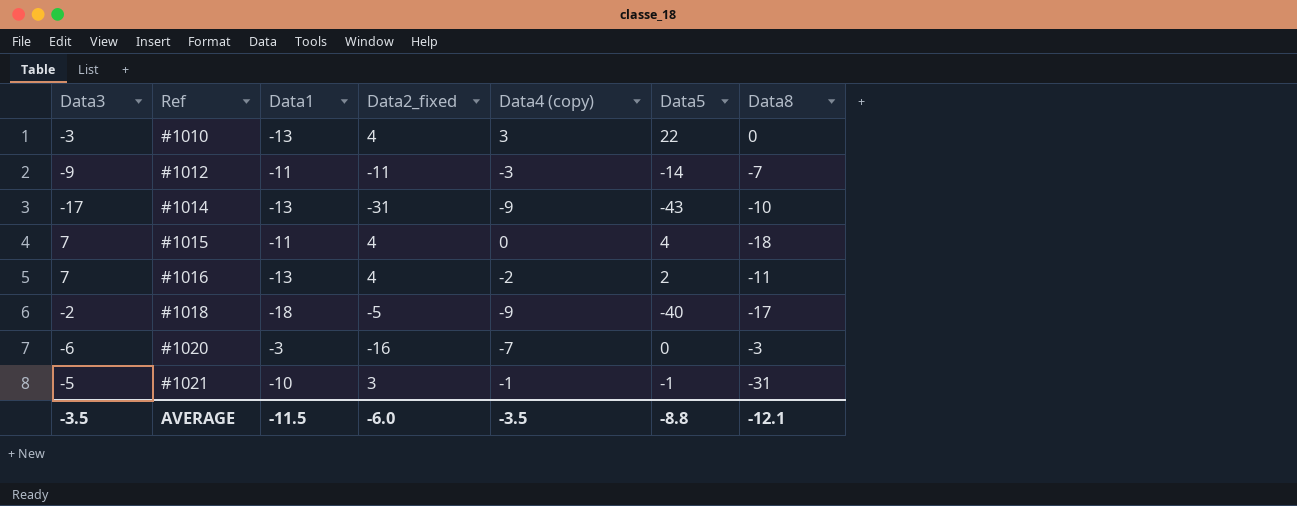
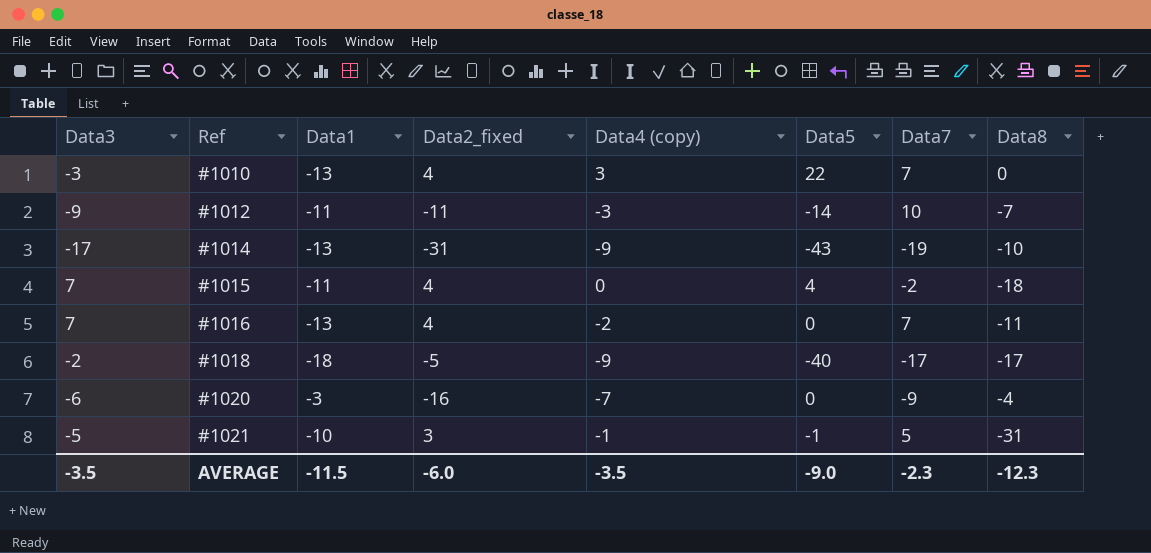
column Data7 | position: none -> 7
#1016 | Data5: 2 -> 0
#1020 | Data8: -3 -> -4
AVERAGE | Data5: -8.8 -> -9.0
AVERAGE | Data8: -12.1 -> -12.3

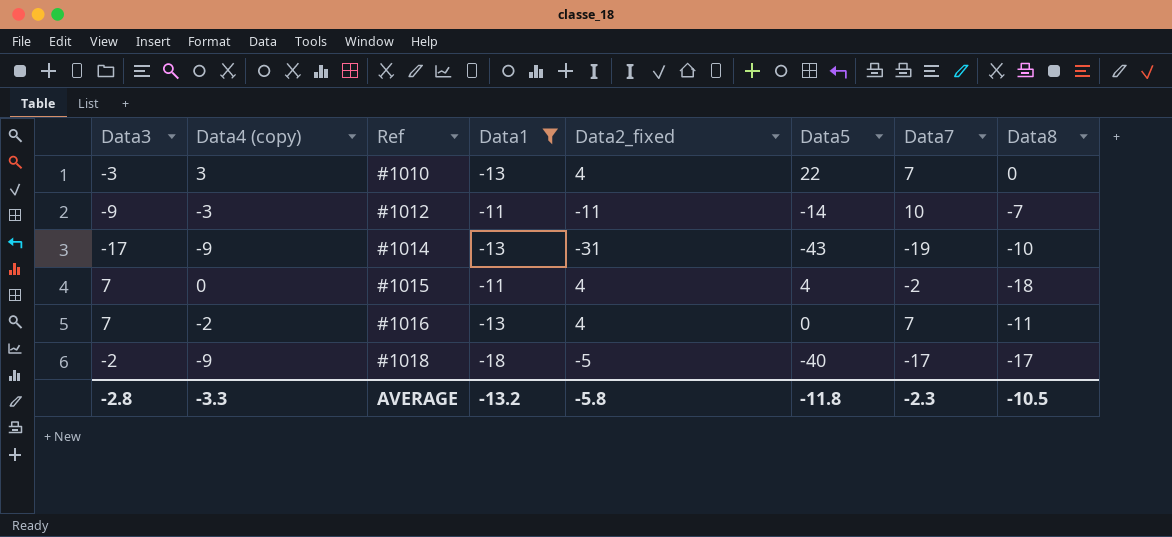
filter: none -> Data1 <= -11
column Data4 (copy) | position: 5 -> 2
AVERAGE | Data3: -3.5 -> -2.8
AVERAGE | Data4 (copy): -3.5 -> -3.3
AVERAGE | Data1: -11.5 -> -13.2
AVERAGE | Data2_fixed: -6.0 -> -5.8
AVERAGE | Data5: -9.0 -> -11.8
AVERAGE | Data8: -12.3 -> -10.5

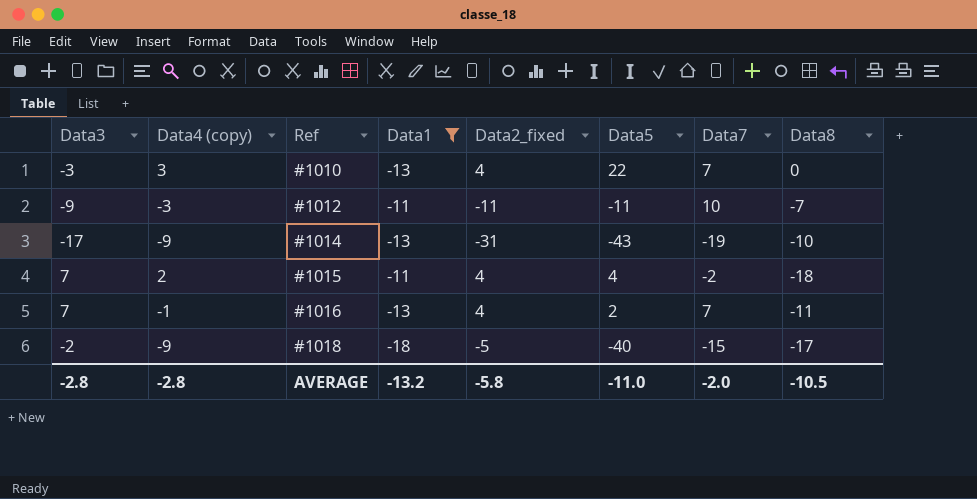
#1012 | Data5: -14 -> -11
#1015 | Data4 (copy): 0 -> 2
#1016 | Data4 (copy): -2 -> -1
#1016 | Data5: 0 -> 2
#1018 | Data7: -17 -> -15
AVERAGE | Data4 (copy): -3.3 -> -2.8
AVERAGE | Data5: -11.8 -> -11.0
AVERAGE | Data7: -2.3 -> -2.0

